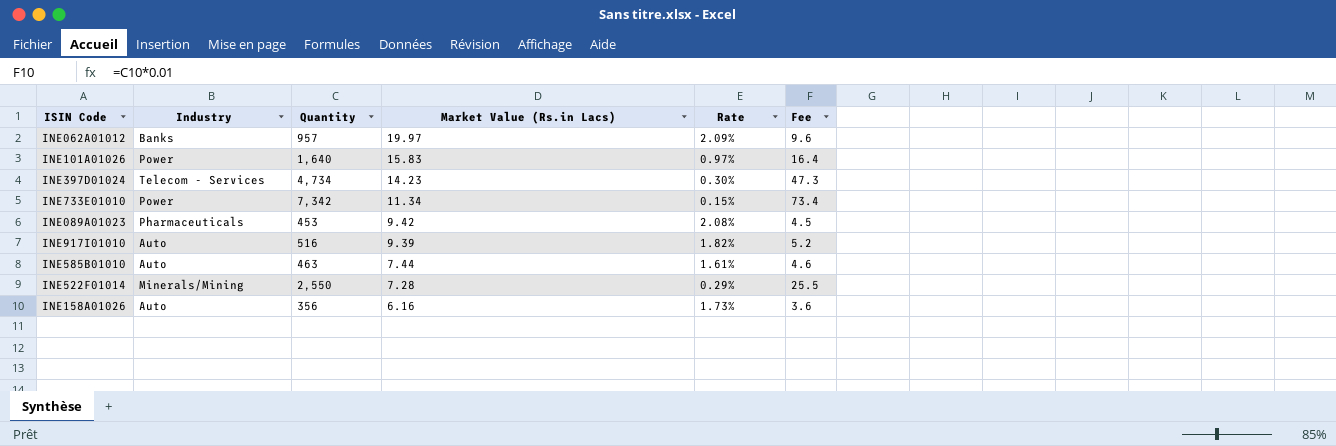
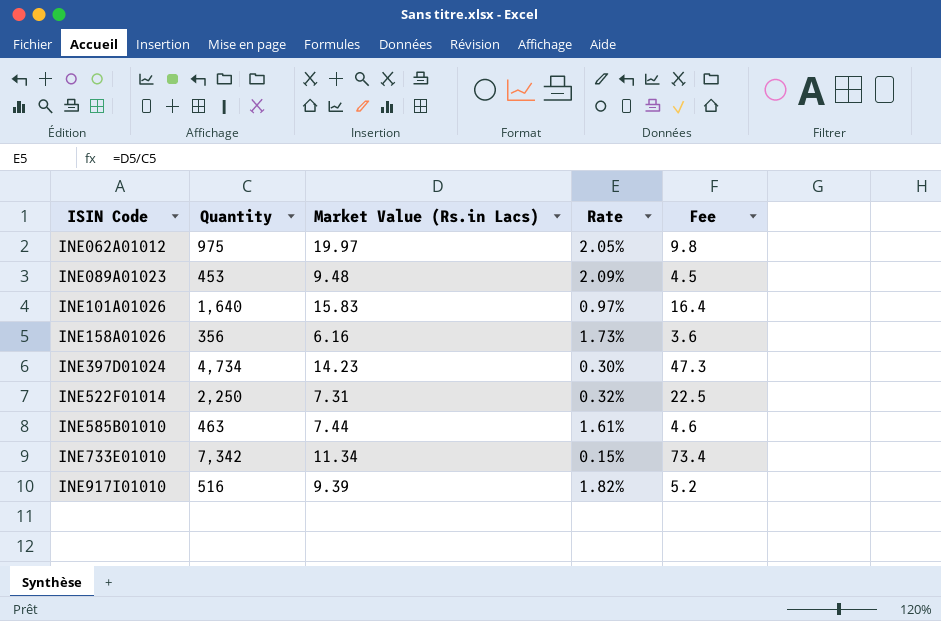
row order: Market Value (Rs.in Lacs) descending -> ISIN Code ascending
column Industry | position: 2 -> none
INE062A01012 | Quantity: 957 -> 975
INE062A01012 | Rate: 2.09% -> 2.05%
INE062A01012 | Fee: 9.6 -> 9.8
INE089A01023 | Market Value (Rs.in Lacs): 9.42 -> 9.48
INE089A01023 | Rate: 2.08% -> 2.09%
INE522F01014 | Quantity: 2,550 -> 2,250
INE522F01014 | Market Value (Rs.in Lacs): 7.28 -> 7.31
INE522F01014 | Rate: 0.29% -> 0.32%
INE522F01014 | Fee: 25.5 -> 22.5

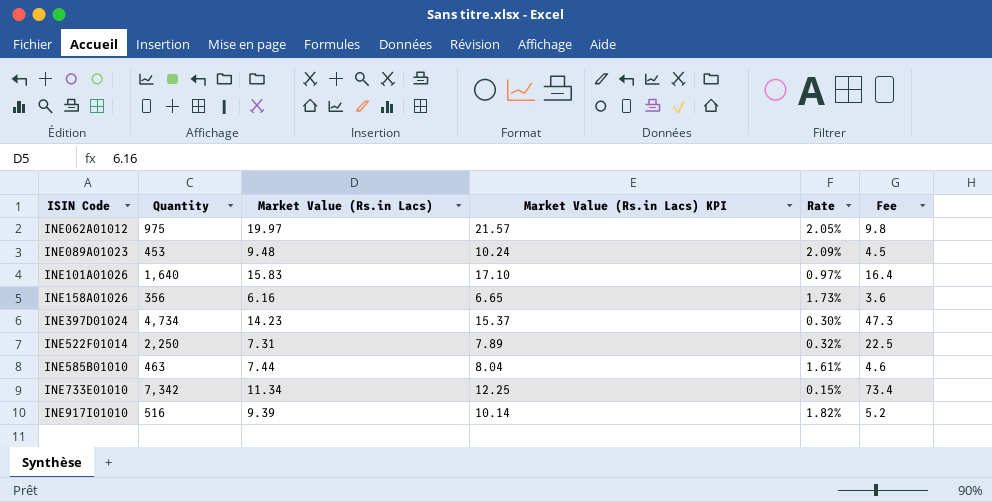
column Market Value (Rs.in Lacs) KPI | formula: none -> [Market Value (Rs.in Lacs)] * 1.08

